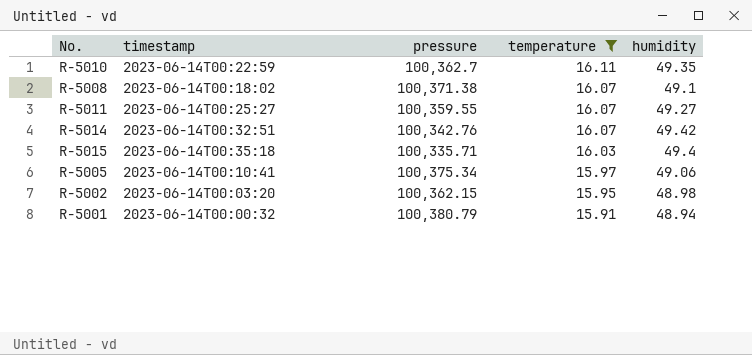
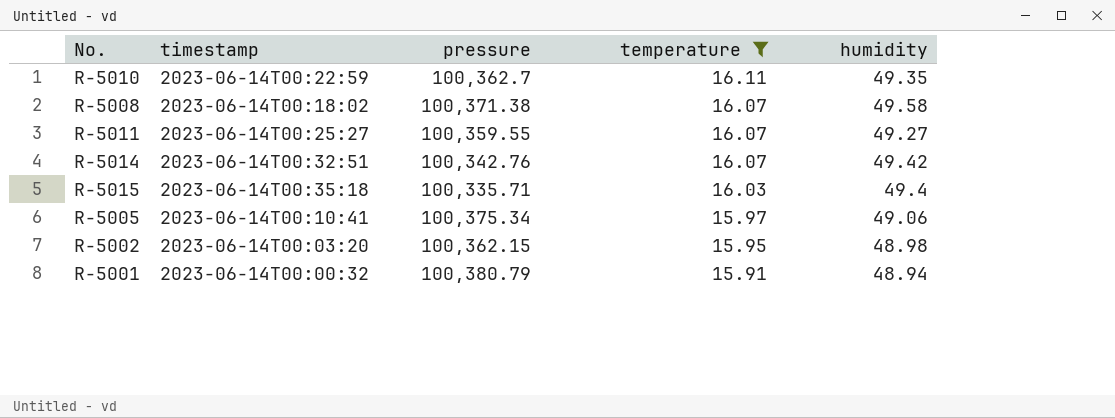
R-5008 | humidity: 49.1 -> 49.58

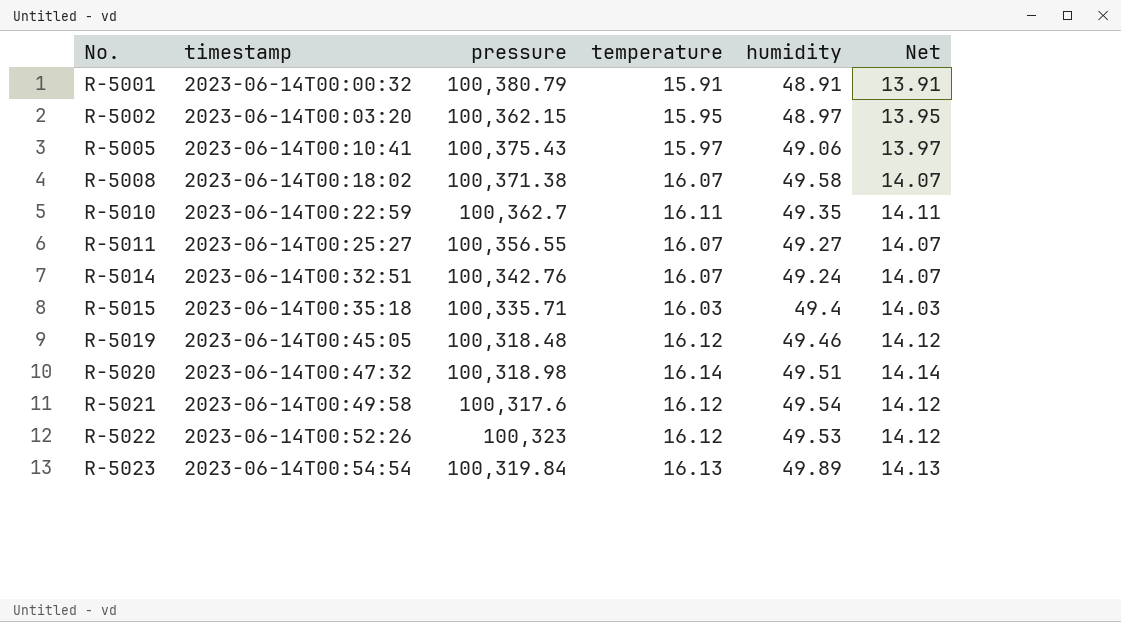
filter: temperature <= 16.11 -> none
row order: temperature descending -> No. ascending
column Net | formula: none -> [temperature] - 2
R-5001 | humidity: 48.94 -> 48.91
R-5002 | humidity: 48.98 -> 48.97
R-5005 | pressure: 100,375.34 -> 100,375.43
R-5011 | pressure: 100,359.55 -> 100,356.55
R-5014 | humidity: 49.42 -> 49.24

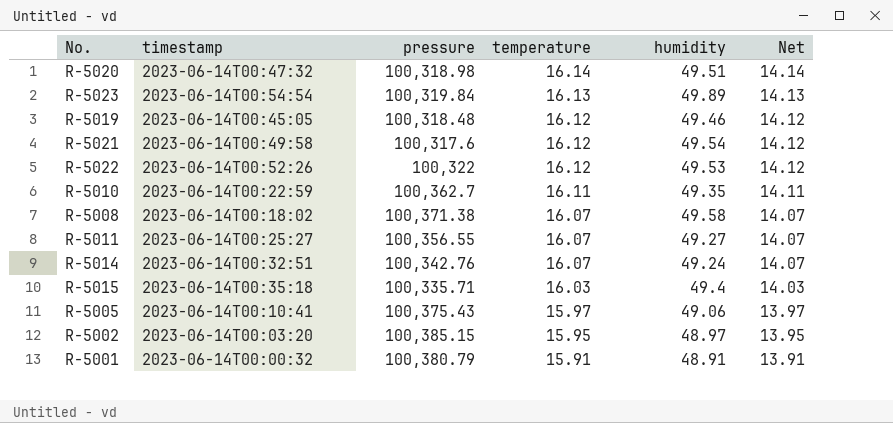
row order: No. ascending -> temperature descending
R-5022 | pressure: 100,323 -> 100,322
R-5002 | pressure: 100,362.15 -> 100,385.15

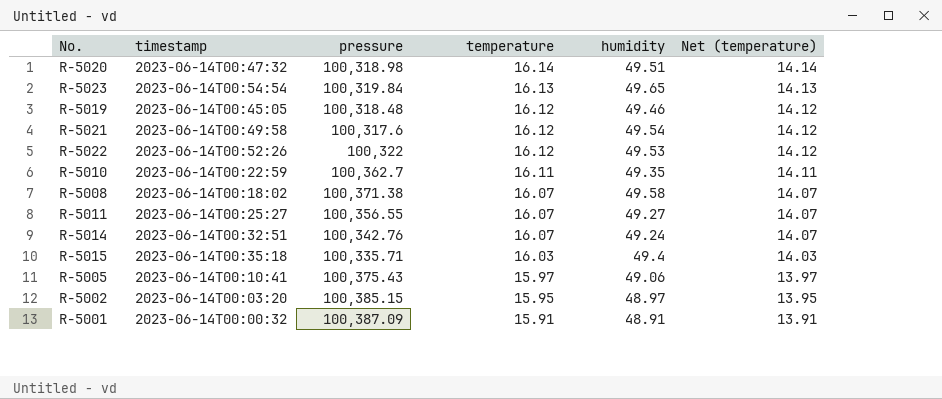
column name: Net -> Net (temperature)
R-5023 | humidity: 49.89 -> 49.65
R-5001 | pressure: 100,380.79 -> 100,387.09

